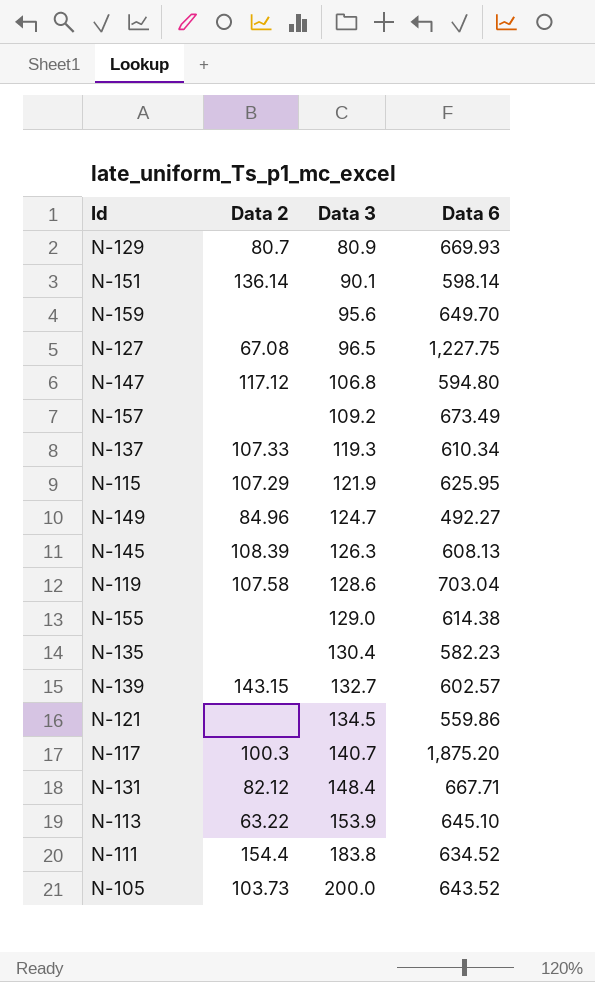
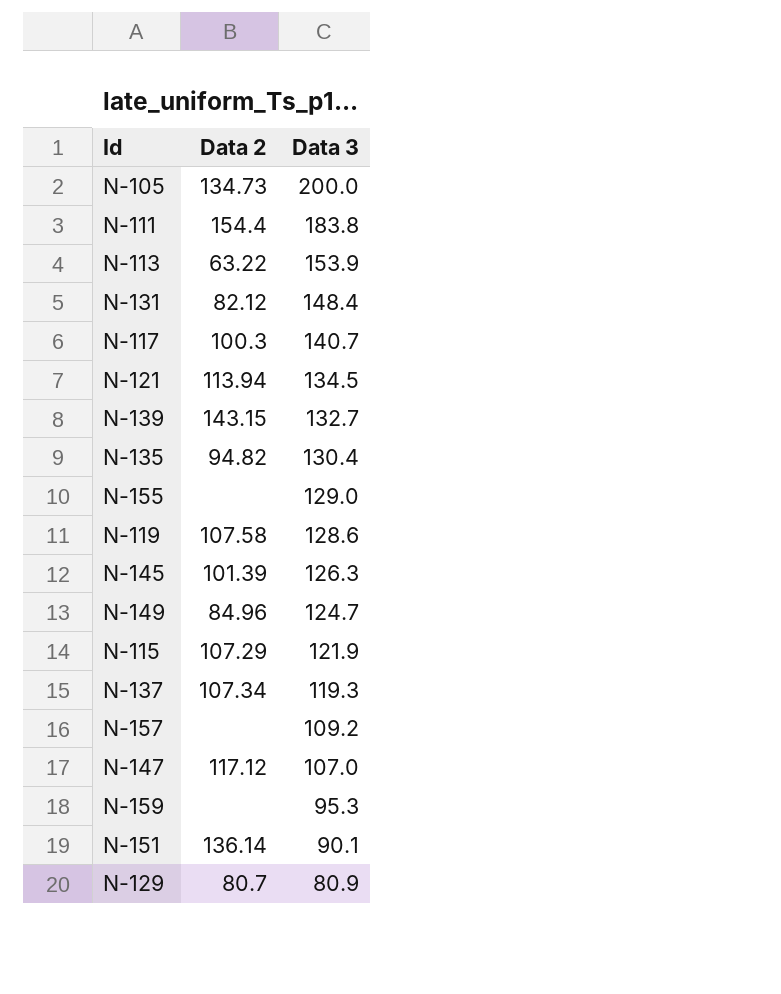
row order: Data 3 ascending -> Data 3 descending
column Data 6 | position: 4 -> none
row N-127: 67.08 | 96.5 | 1,227.75 -> none
N-105 | Data 2: 103.73 -> 134.73
N-121 | Data 2: none -> 113.94
N-135 | Data 2: none -> 94.82
N-145 | Data 2: 108.39 -> 101.39
N-137 | Data 2: 107.33 -> 107.34
N-147 | Data 3: 106.8 -> 107.0
N-159 | Data 3: 95.6 -> 95.3

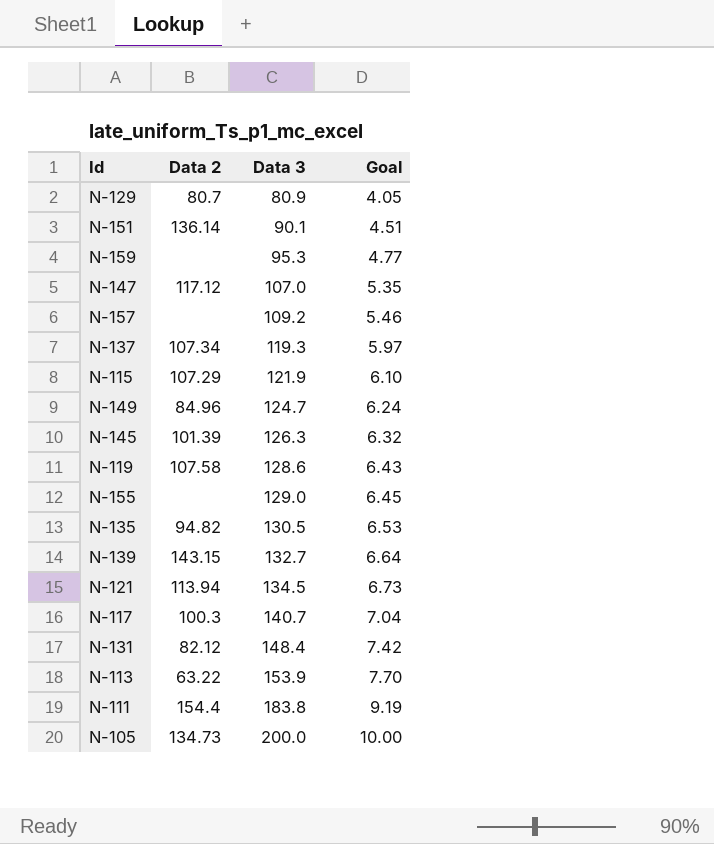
row order: Data 3 descending -> Data 3 ascending
column Goal | formula: none -> [Data 3] * 0.05
N-135 | Data 3: 130.4 -> 130.5

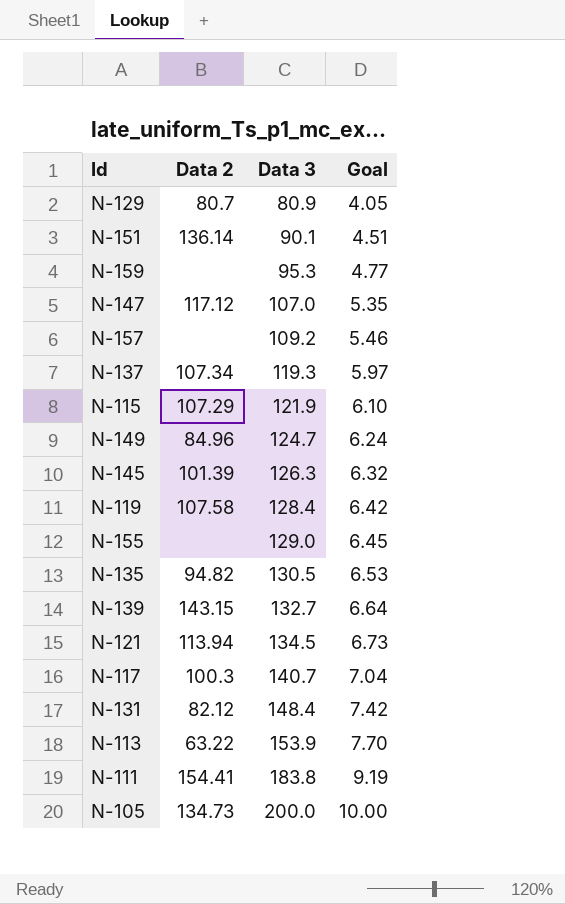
N-119 | Data 3: 128.6 -> 128.4
N-119 | Goal: 6.43 -> 6.42
N-111 | Data 2: 154.4 -> 154.41

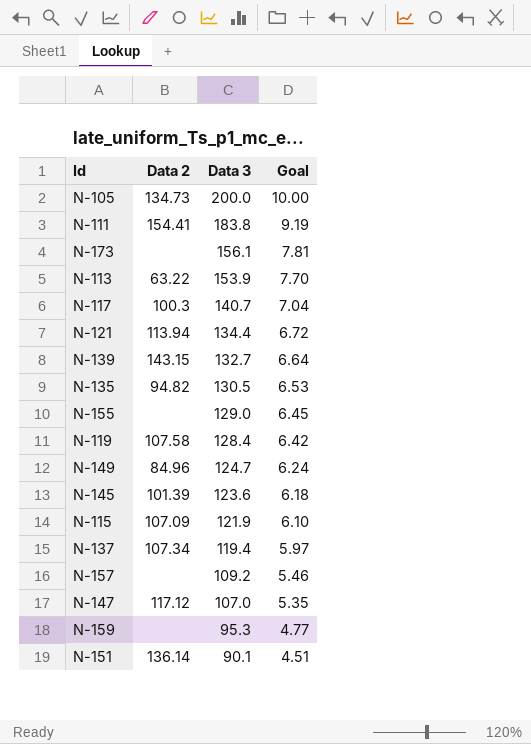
row order: Data 3 ascending -> Data 3 descending
row N-129: 80.7 | 80.9 | 4.05 -> none
row N-131: 82.12 | 148.4 | 7.42 -> none
row N-173: none -> none | 156.1 | 7.81
N-121 | Data 3: 134.5 -> 134.4
N-121 | Goal: 6.73 -> 6.72
N-145 | Data 3: 126.3 -> 123.6
N-145 | Goal: 6.32 -> 6.18
N-115 | Data 2: 107.29 -> 107.09
N-137 | Data 3: 119.3 -> 119.4

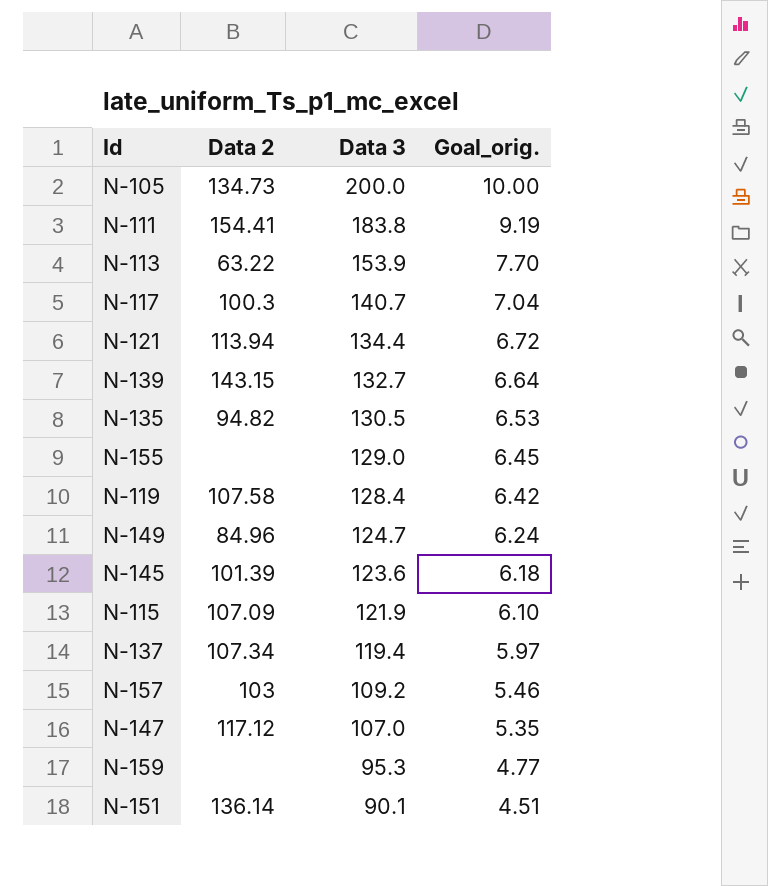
column name: Goal -> Goal_orig.
row N-173: none | 156.1 | 7.81 -> none
N-157 | Data 2: none -> 103

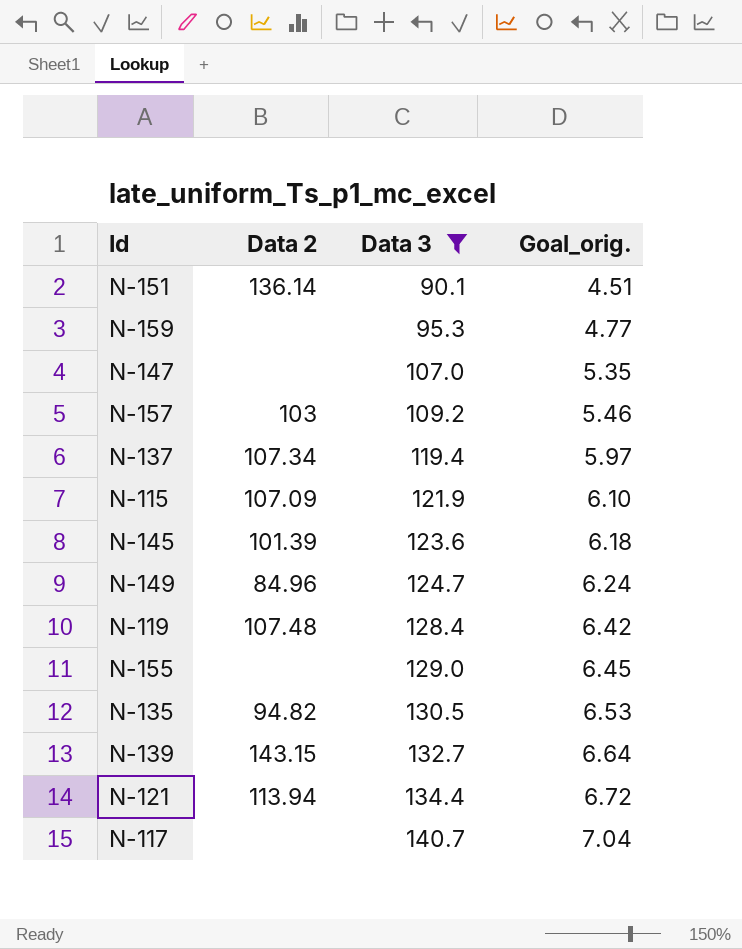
filter: none -> Data 3 <= 140.7
row order: Data 3 descending -> Data 3 ascending
N-147 | Data 2: 117.12 -> none
N-119 | Data 2: 107.58 -> 107.48
N-117 | Data 2: 100.3 -> none

